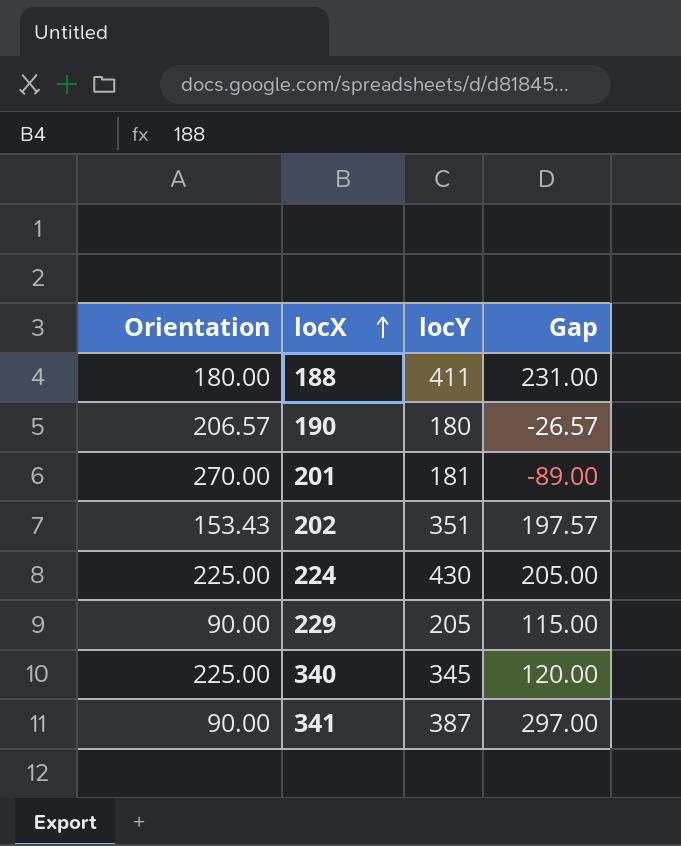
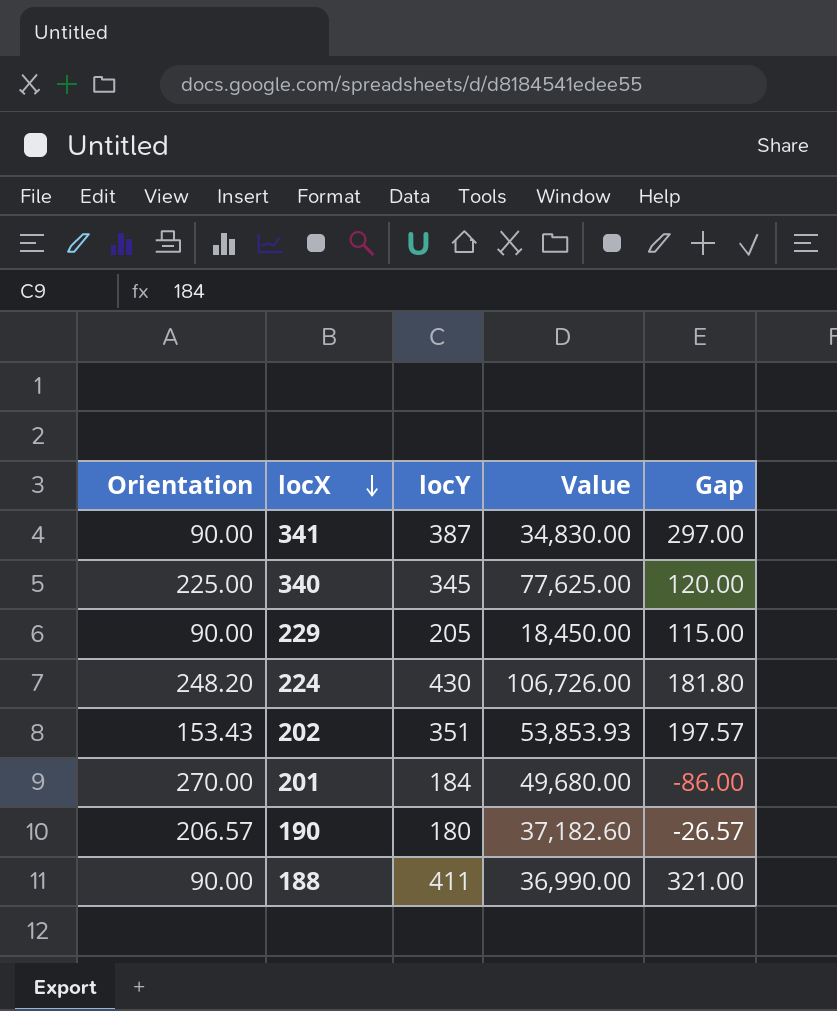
row order: locX ascending -> locX descending
column Value | formula: none -> [Orientation] * [locY]
224 | Orientation: 225.00 -> 248.20
224 | Gap: 205.00 -> 181.80
201 | locY: 181 -> 184
201 | Gap: -89.00 -> -86.00
188 | Orientation: 180.00 -> 90.00
188 | Gap: 231.00 -> 321.00

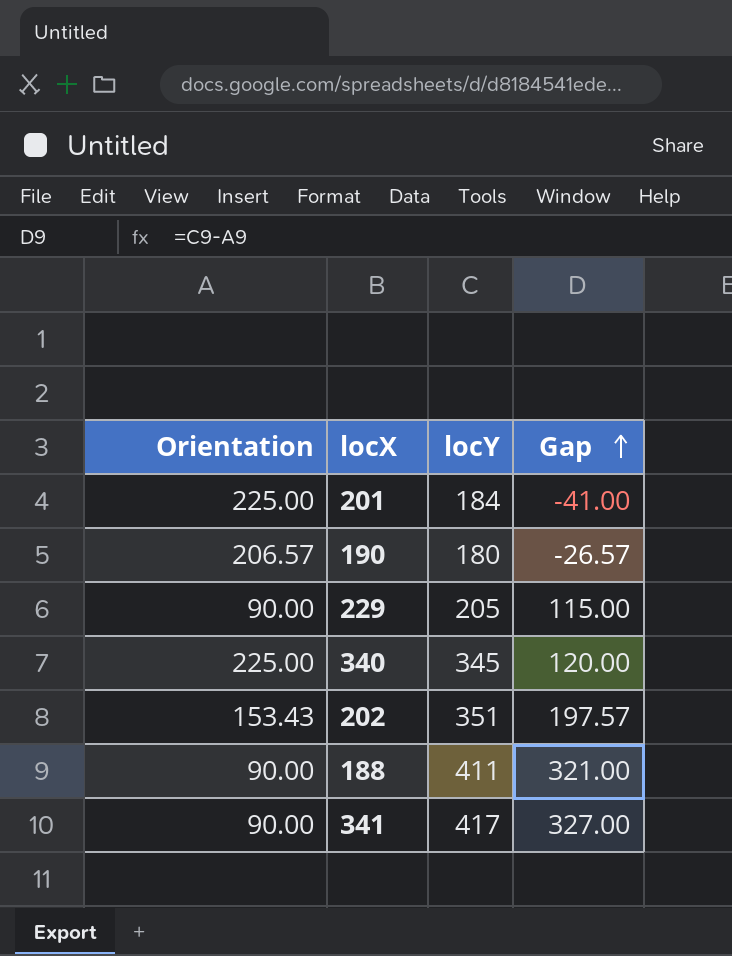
row order: locX descending -> Gap ascending
column Value | formula: [Orientation] * [locY] -> none
row 224: 248.20 | 430 | 106,726.00 | 181.80 -> none
201 | Orientation: 270.00 -> 225.00
201 | Gap: -86.00 -> -41.00
341 | locY: 387 -> 417
341 | Gap: 297.00 -> 327.00

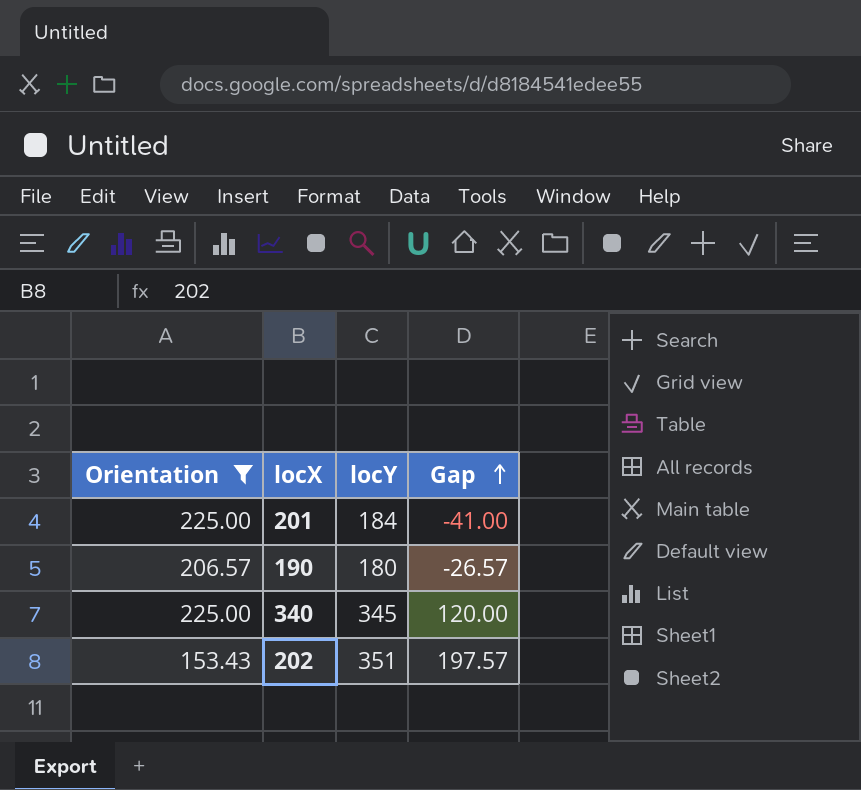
filter: none -> Orientation != 90.00

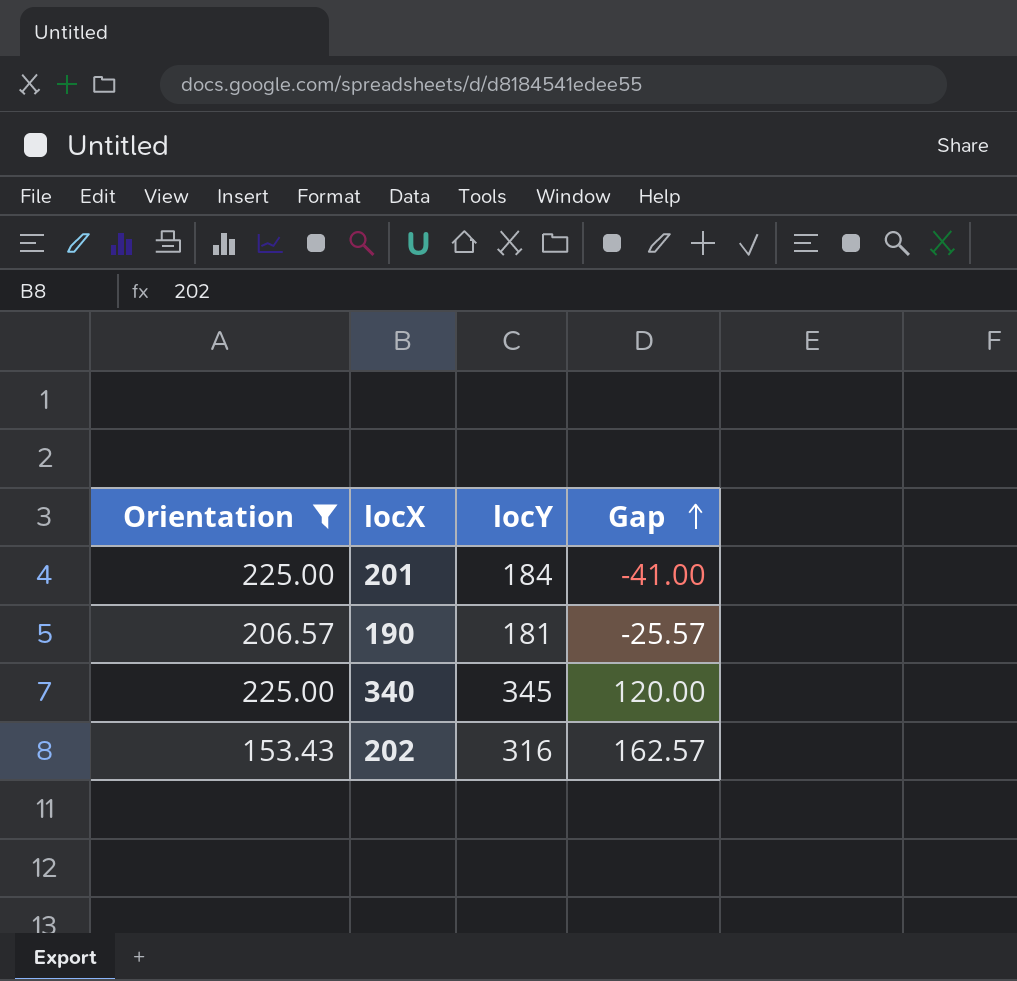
190 | locY: 180 -> 181
190 | Gap: -26.57 -> -25.57
202 | locY: 351 -> 316
202 | Gap: 197.57 -> 162.57

